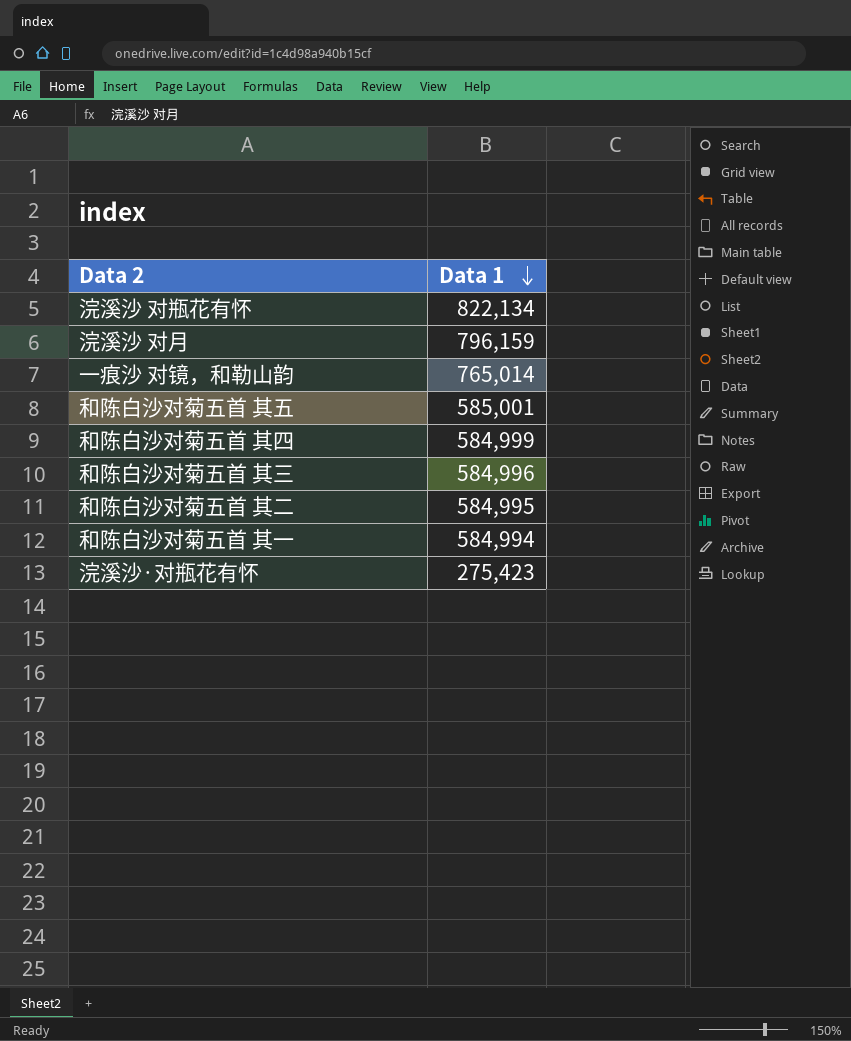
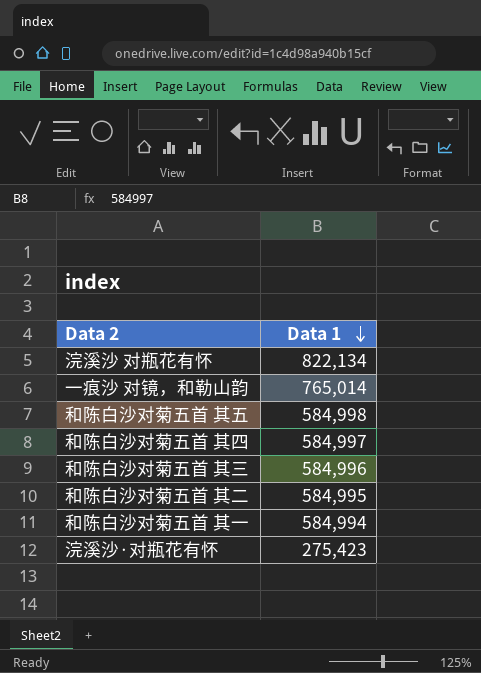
row 浣溪沙 对月: 796,159 -> none
和陈白沙对菊五首 其五 | Data 1: 585,001 -> 584,998
和陈白沙对菊五首 其四 | Data 1: 584,999 -> 584,997

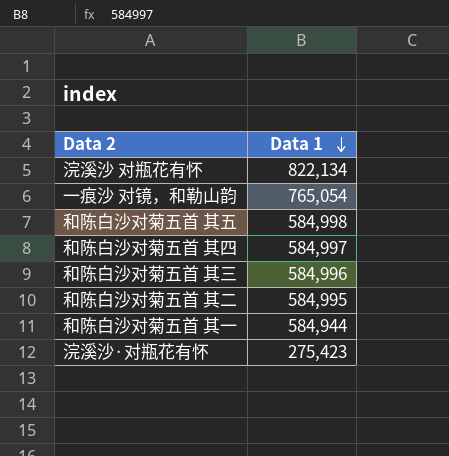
一痕沙 对镜，和勒山韵 | Data 1: 765,014 -> 765,054
和陈白沙对菊五首 其一 | Data 1: 584,994 -> 584,944

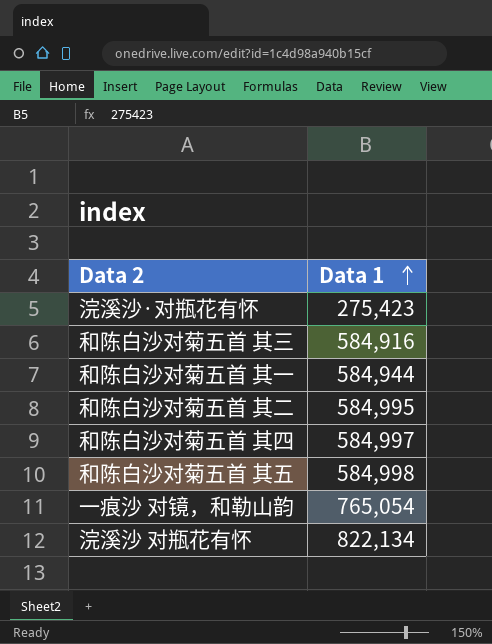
row order: Data 1 descending -> Data 1 ascending
和陈白沙对菊五首 其三 | Data 1: 584,996 -> 584,916

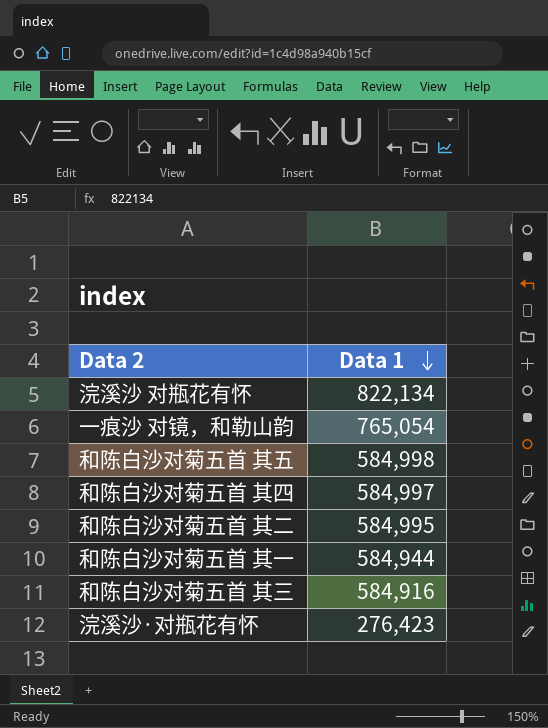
row order: Data 1 ascending -> Data 1 descending
浣溪沙·对瓶花有怀 | Data 1: 275,423 -> 276,423

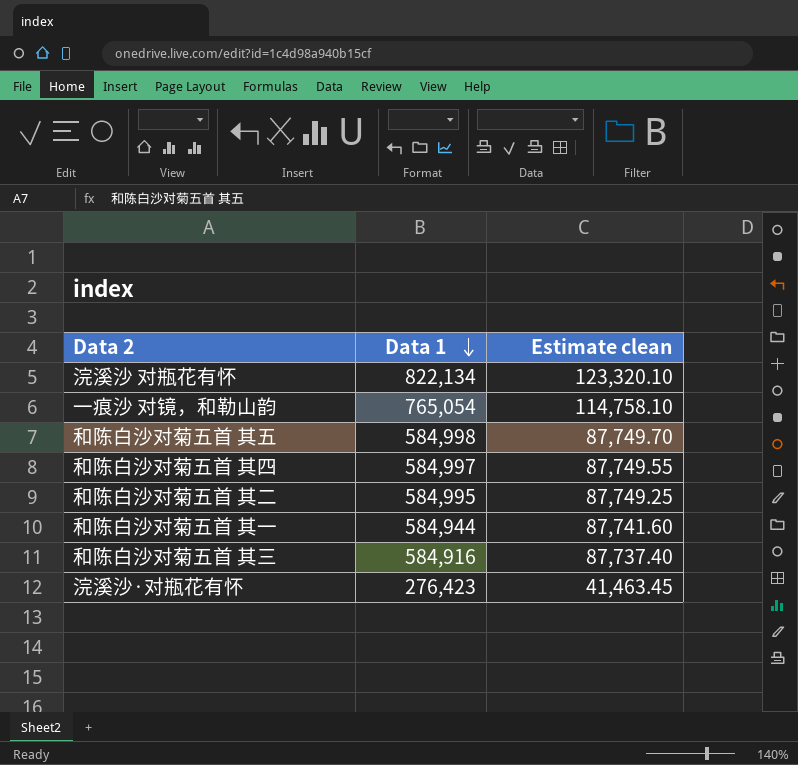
column Estimate clean | formula: none -> [Data 1] * 0.15

